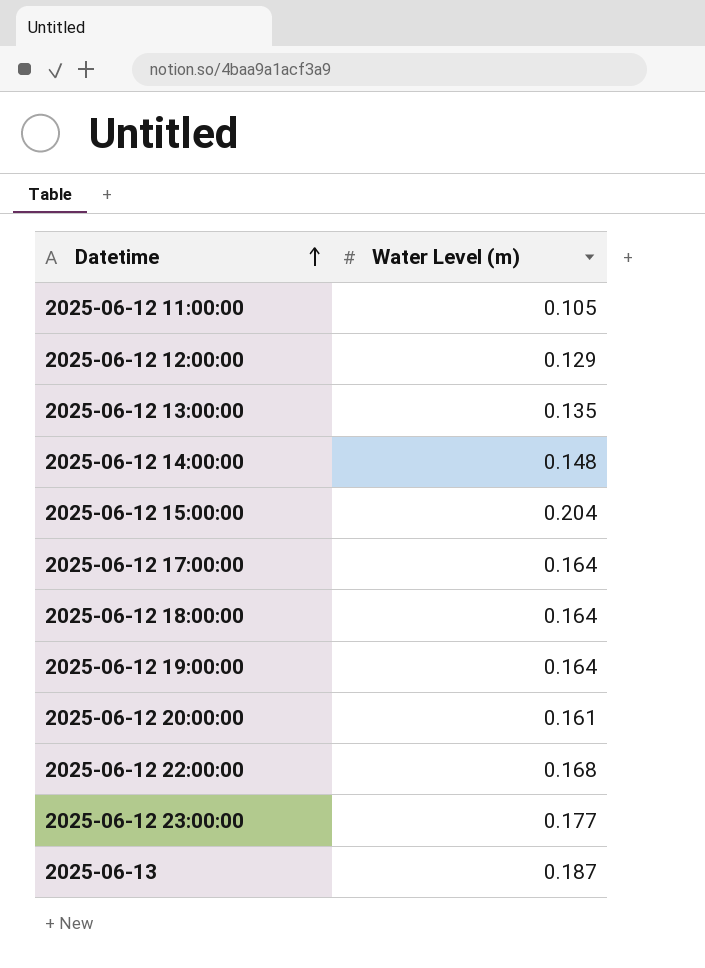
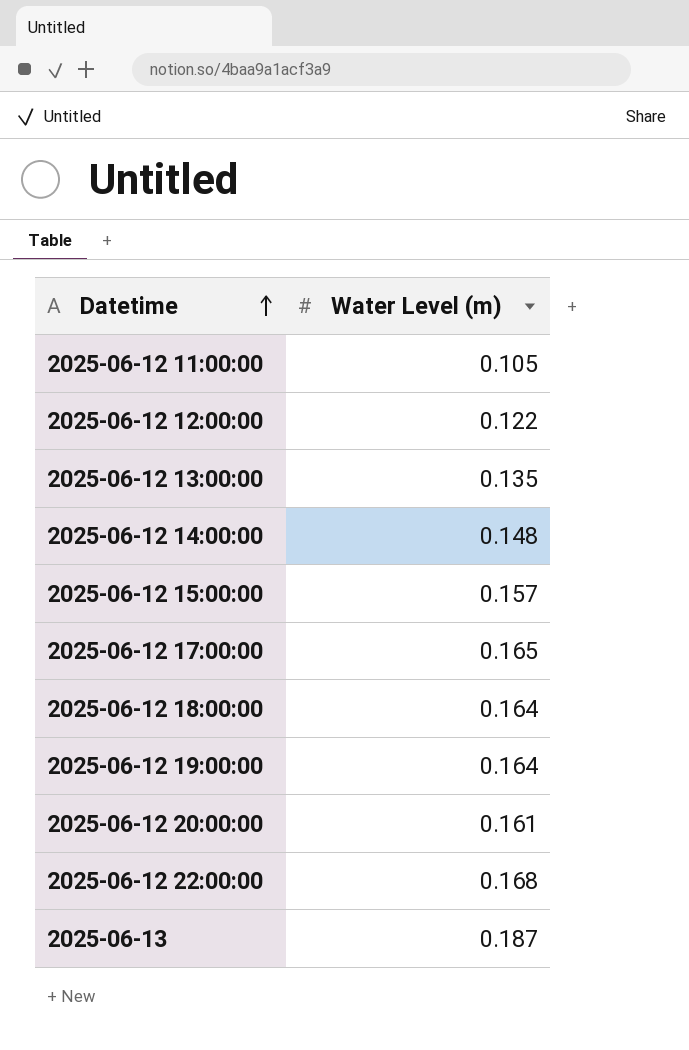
row 2025-06-12 23:00:00: 0.177 -> none
2025-06-12 12:00:00 | Water Level (m): 0.129 -> 0.122
2025-06-12 15:00:00 | Water Level (m): 0.204 -> 0.157
2025-06-12 17:00:00 | Water Level (m): 0.164 -> 0.165

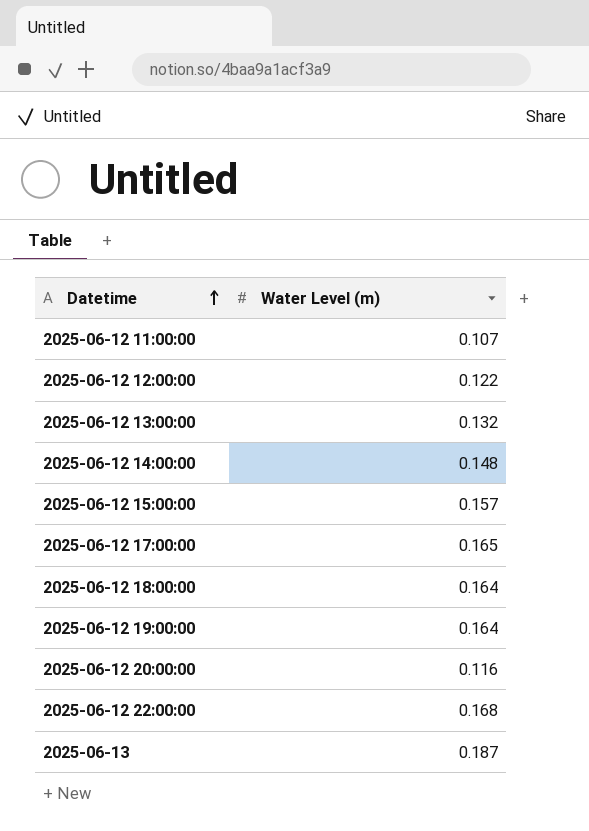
2025-06-12 11:00:00 | Water Level (m): 0.105 -> 0.107
2025-06-12 13:00:00 | Water Level (m): 0.135 -> 0.132
2025-06-12 20:00:00 | Water Level (m): 0.161 -> 0.116

